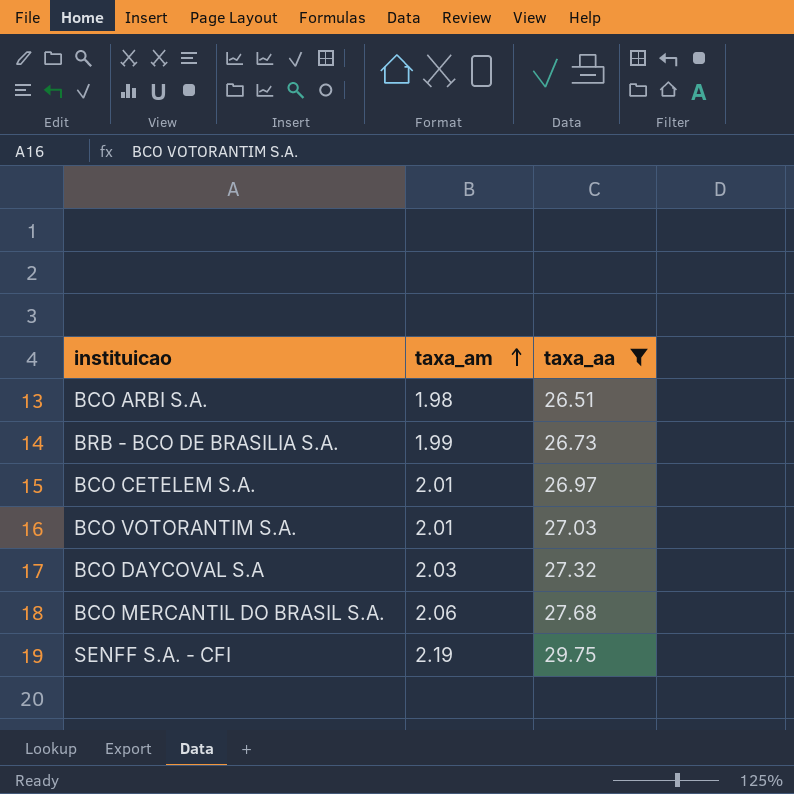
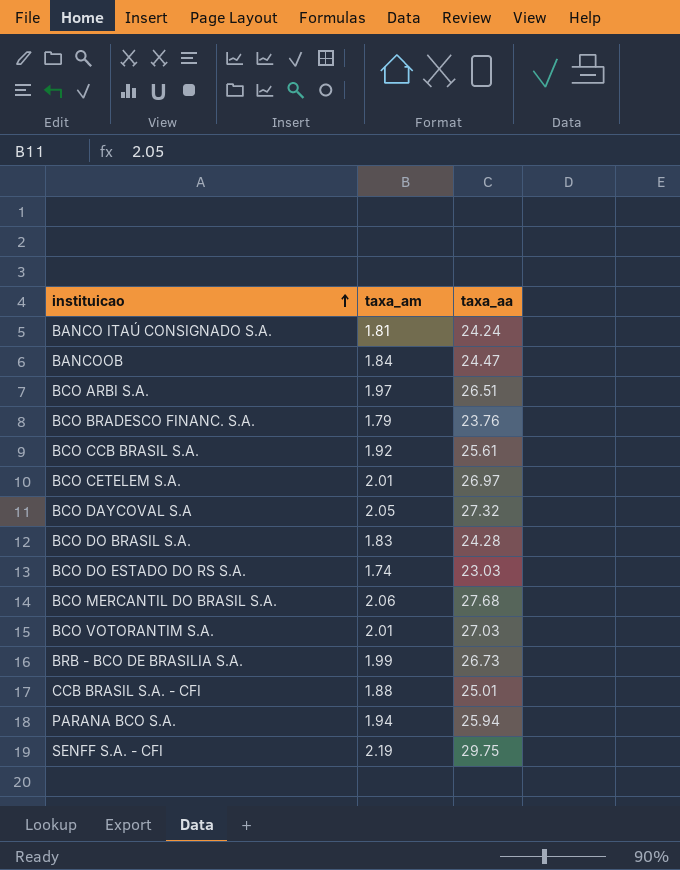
filter: taxa_aa >= 26.51 -> none
row order: taxa_am ascending -> instituicao ascending
BCO ARBI S.A. | taxa_am: 1.98 -> 1.97
BCO DAYCOVAL S.A | taxa_am: 2.03 -> 2.05

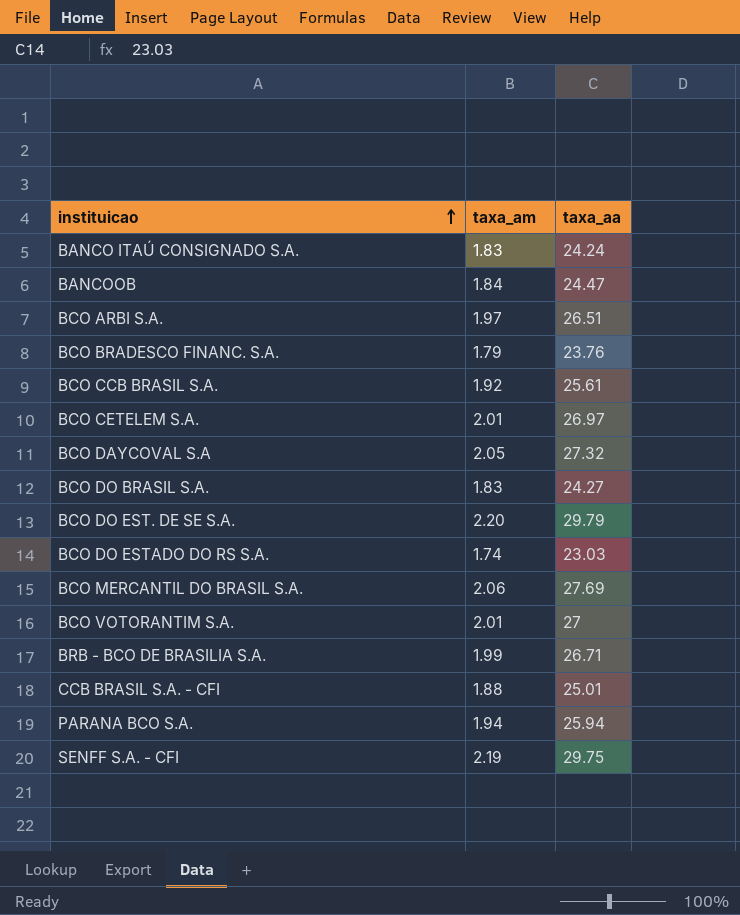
BANCO ITAÚ CONSIGNADO S.A. | taxa_am: 1.81 -> 1.83
BCO DO BRASIL S.A. | taxa_aa: 24.28 -> 24.27
row BCO DO EST. DE SE S.A.: none -> 2.20 | 29.79
BCO MERCANTIL DO BRASIL S.A. | taxa_aa: 27.68 -> 27.69
BCO VOTORANTIM S.A. | taxa_aa: 27.03 -> 27
BRB - BCO DE BRASILIA S.A. | taxa_aa: 26.73 -> 26.71

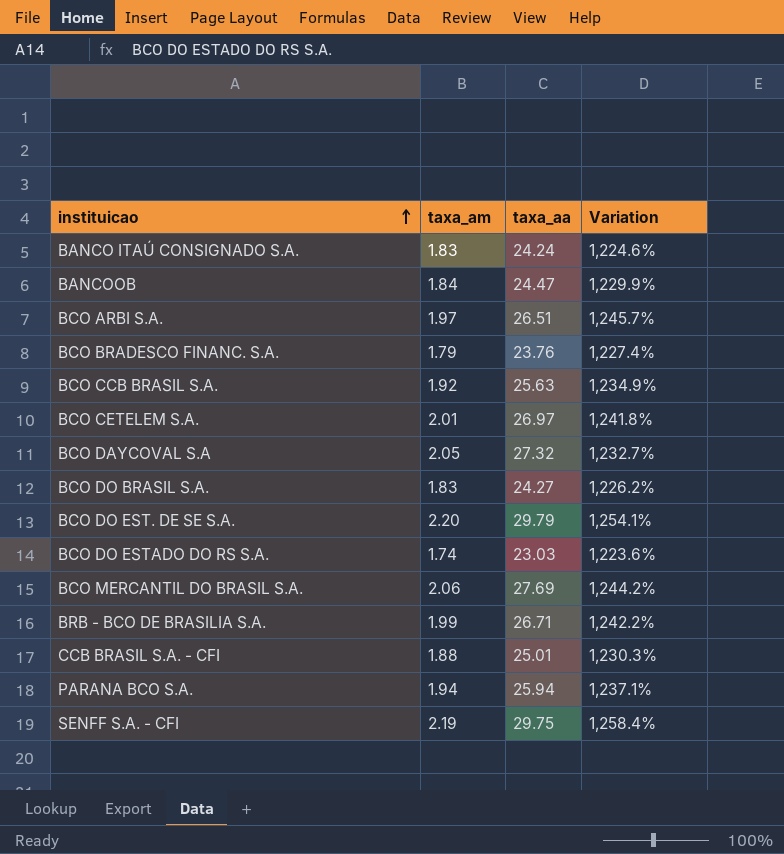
column Variation | formula: none -> ([taxa_aa] - [taxa_am]) / [taxa_am]
row BCO VOTORANTIM S.A.: 2.01 | 27 -> none
BCO CCB BRASIL S.A. | taxa_aa: 25.61 -> 25.63

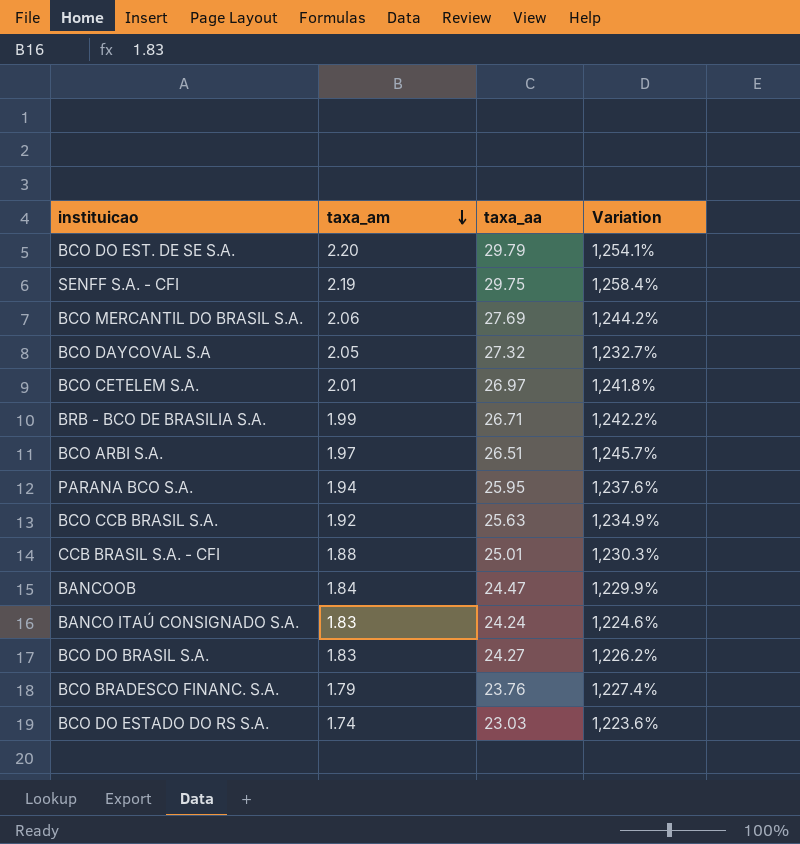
row order: instituicao ascending -> taxa_am descending
PARANA BCO S.A. | taxa_aa: 25.94 -> 25.95
PARANA BCO S.A. | Variation: 1,237.1% -> 1,237.6%

